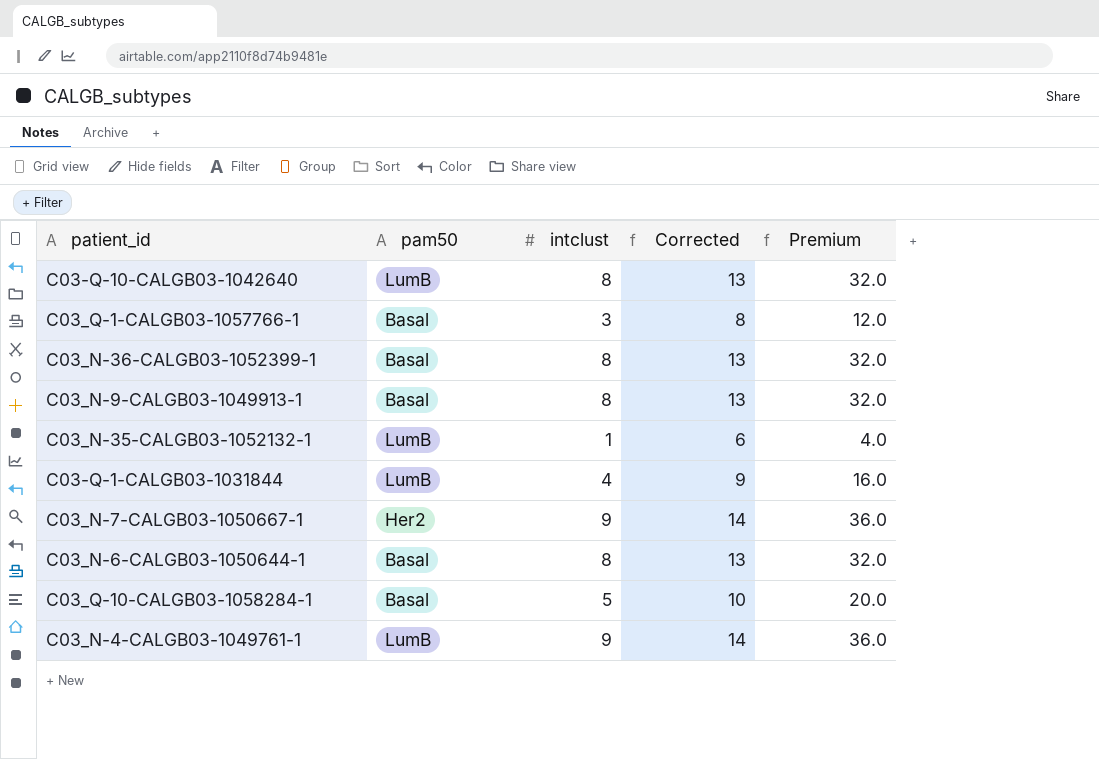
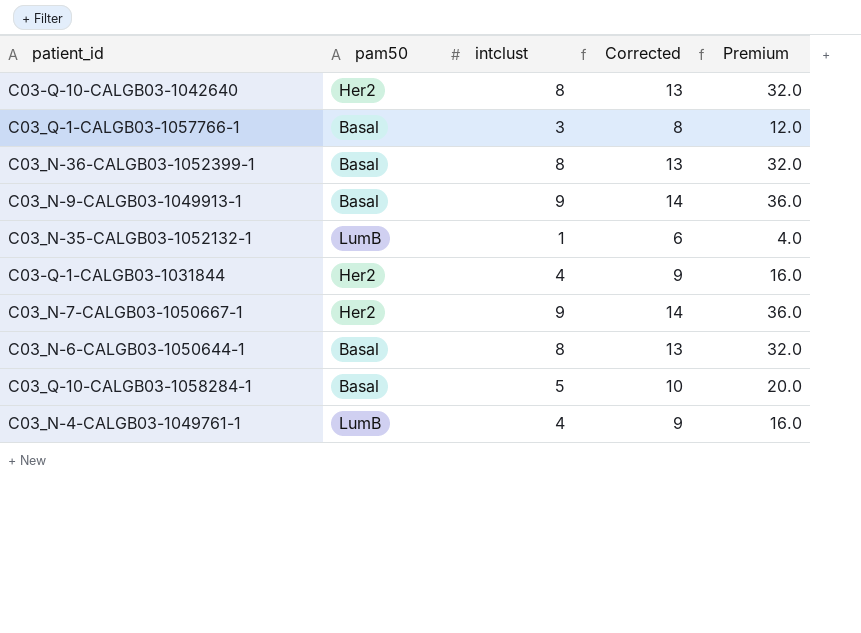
C03-Q-10-CALGB03-1042640 | pam50: LumB -> Her2
C03_N-9-CALGB03-1049913-1 | intclust: 8 -> 9
C03_N-9-CALGB03-1049913-1 | Corrected: 13 -> 14
C03_N-9-CALGB03-1049913-1 | Premium: 32.0 -> 36.0
C03-Q-1-CALGB03-1031844 | pam50: LumB -> Her2
C03_N-4-CALGB03-1049761-1 | intclust: 9 -> 4
C03_N-4-CALGB03-1049761-1 | Corrected: 14 -> 9
C03_N-4-CALGB03-1049761-1 | Premium: 36.0 -> 16.0

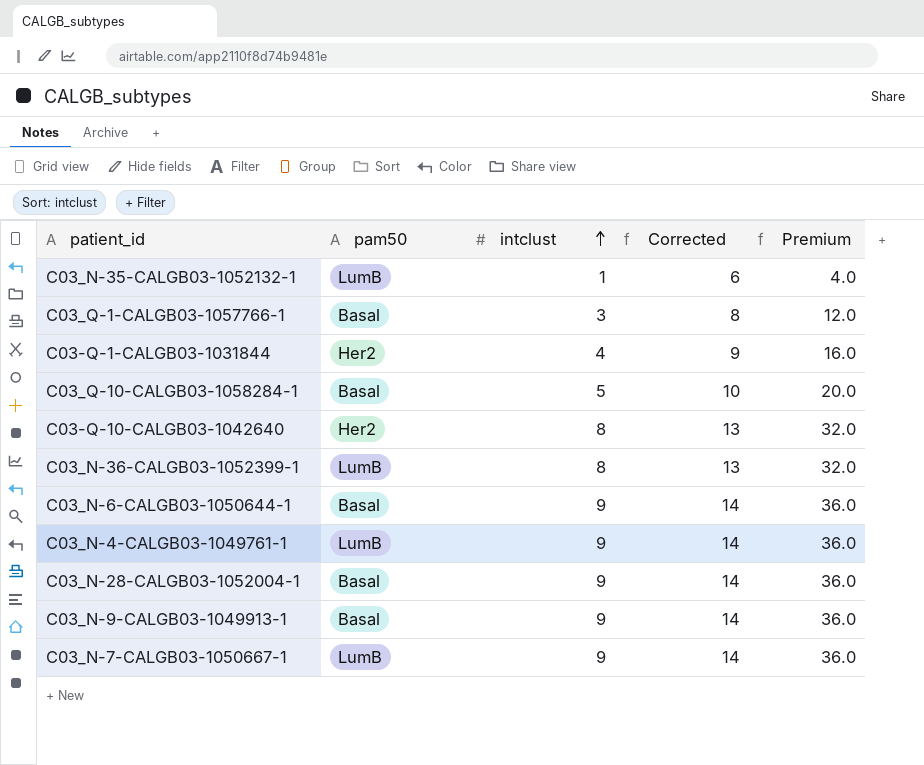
row order: none -> intclust ascending
C03_N-36-CALGB03-1052399-1 | pam50: Basal -> LumB
C03_N-6-CALGB03-1050644-1 | intclust: 8 -> 9
C03_N-6-CALGB03-1050644-1 | Corrected: 13 -> 14
C03_N-6-CALGB03-1050644-1 | Premium: 32.0 -> 36.0
C03_N-4-CALGB03-1049761-1 | intclust: 4 -> 9
C03_N-4-CALGB03-1049761-1 | Corrected: 9 -> 14
C03_N-4-CALGB03-1049761-1 | Premium: 16.0 -> 36.0
row C03_N-28-CALGB03-1052004-1: none -> Basal | 9 | 14 | 36.0
C03_N-7-CALGB03-1050667-1 | pam50: Her2 -> LumB

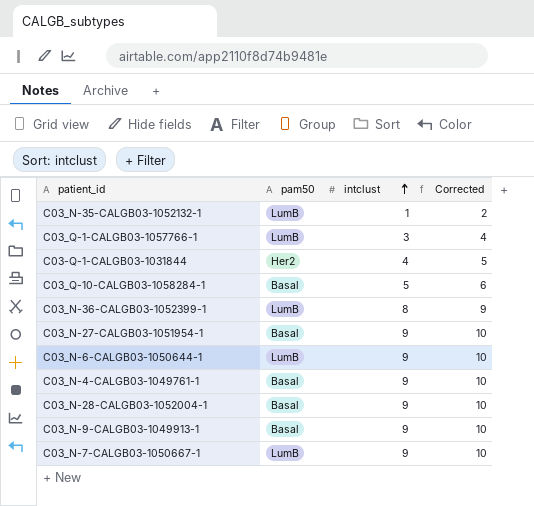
column Premium | formula: [intclust] * 4 -> none
column Corrected | formula: [intclust] + 5 -> [intclust] + 1
row C03-Q-10-CALGB03-1042640: Her2 | 8 | 13 | 32.0 -> none
C03_Q-1-CALGB03-1057766-1 | pam50: Basal -> LumB
row C03_N-27-CALGB03-1051954-1: none -> Basal | 9 | 10
C03_N-6-CALGB03-1050644-1 | pam50: Basal -> LumB
C03_N-4-CALGB03-1049761-1 | pam50: LumB -> Basal

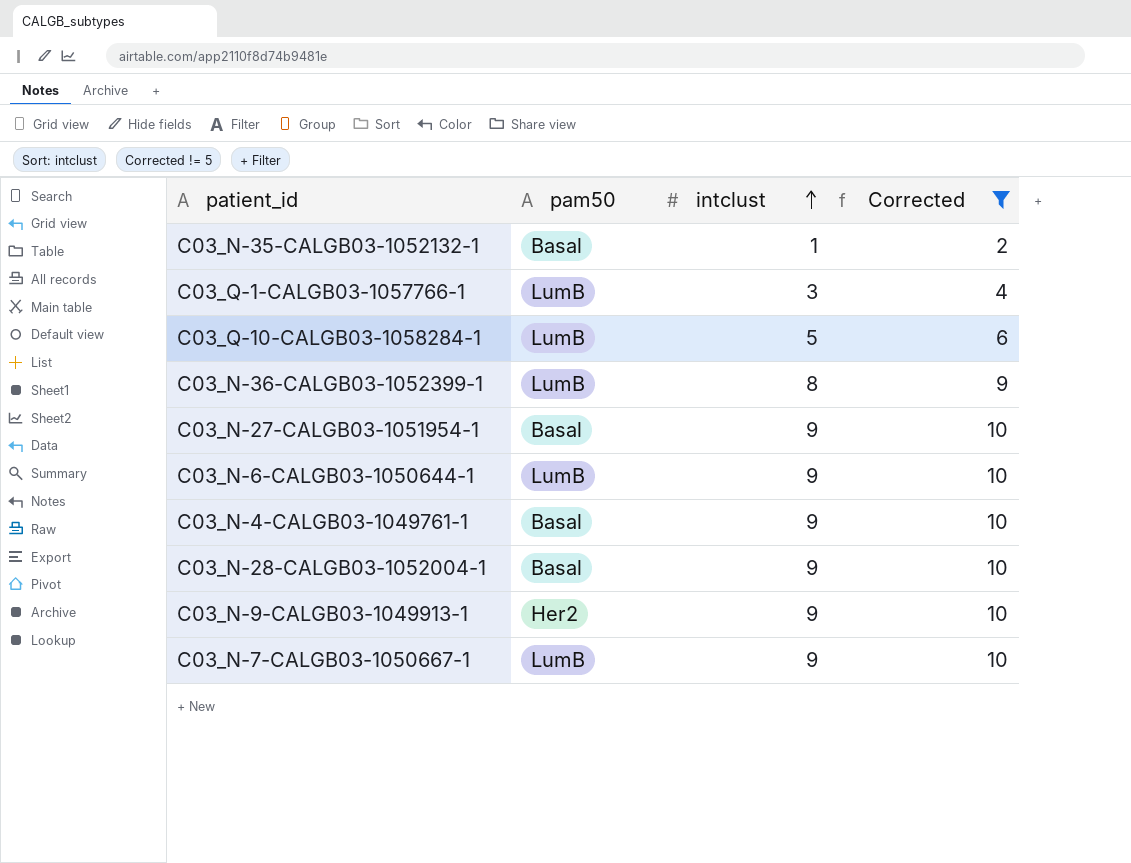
filter: none -> Corrected != 5
C03_N-35-CALGB03-1052132-1 | pam50: LumB -> Basal
C03_Q-10-CALGB03-1058284-1 | pam50: Basal -> LumB
C03_N-9-CALGB03-1049913-1 | pam50: Basal -> Her2

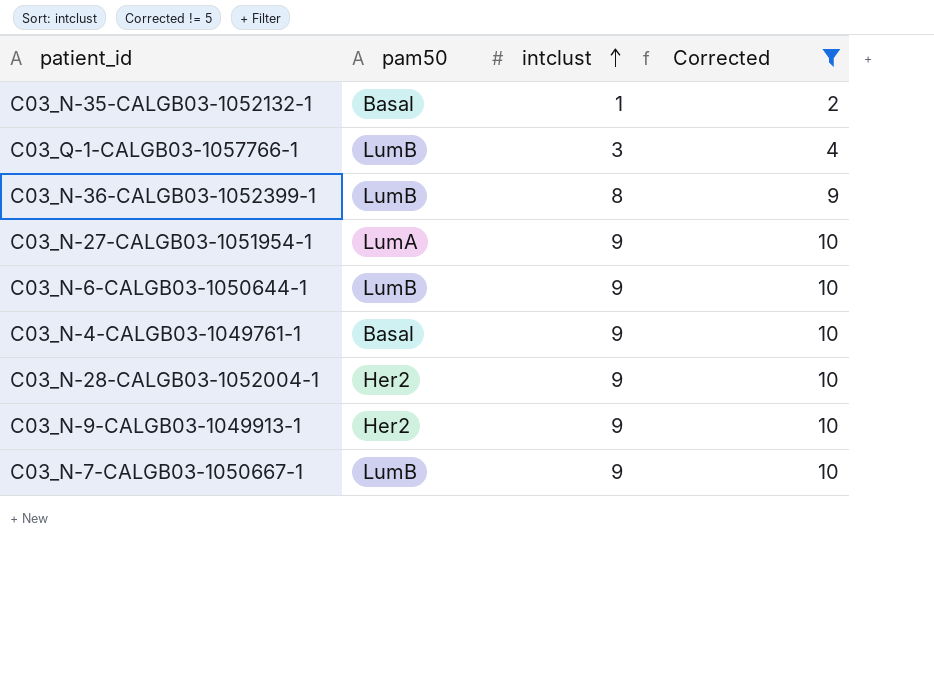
row C03_Q-10-CALGB03-1058284-1: LumB | 5 | 6 -> none
C03_N-27-CALGB03-1051954-1 | pam50: Basal -> LumA
C03_N-28-CALGB03-1052004-1 | pam50: Basal -> Her2

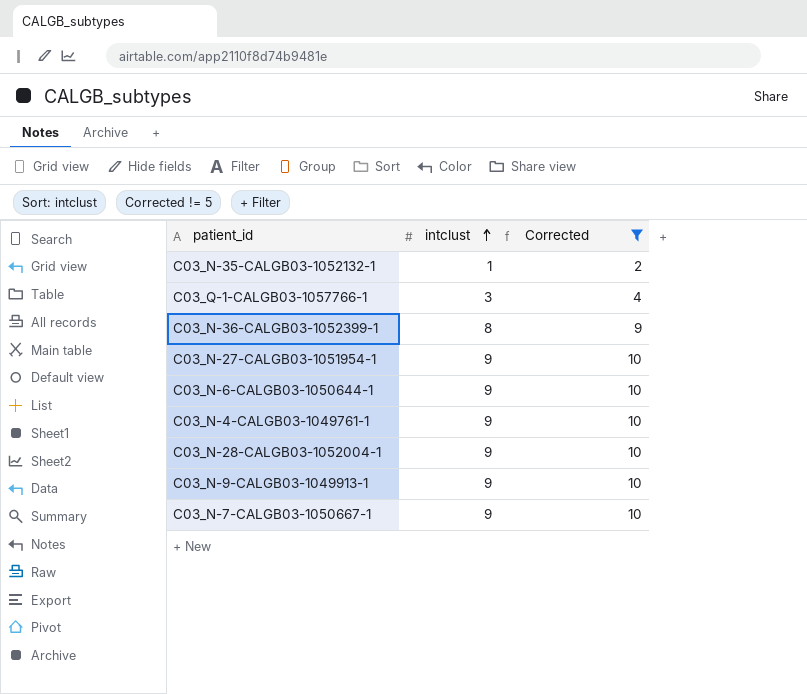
column pam50 | position: 2 -> none

